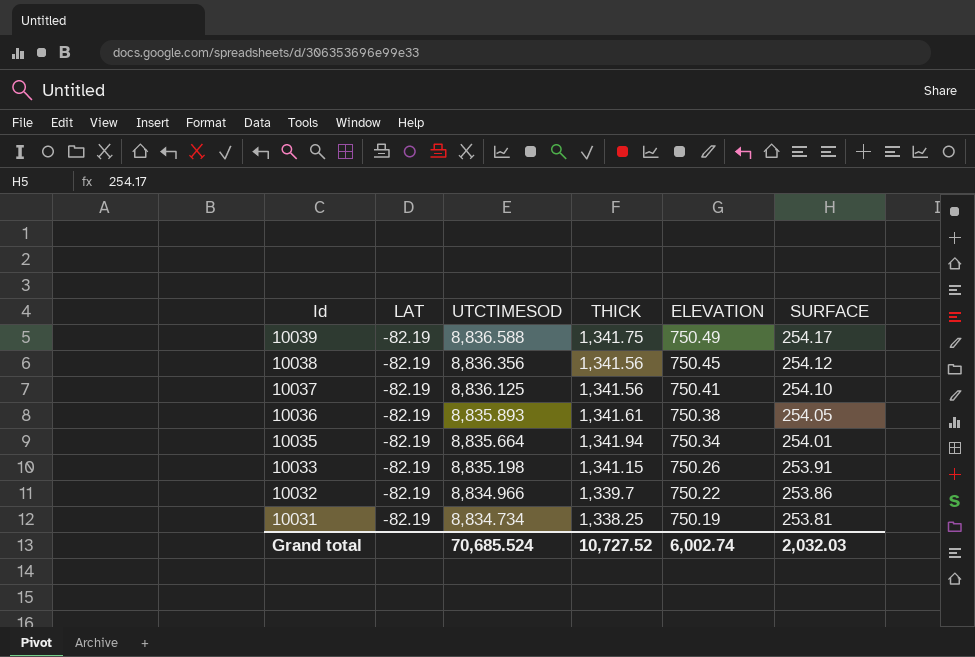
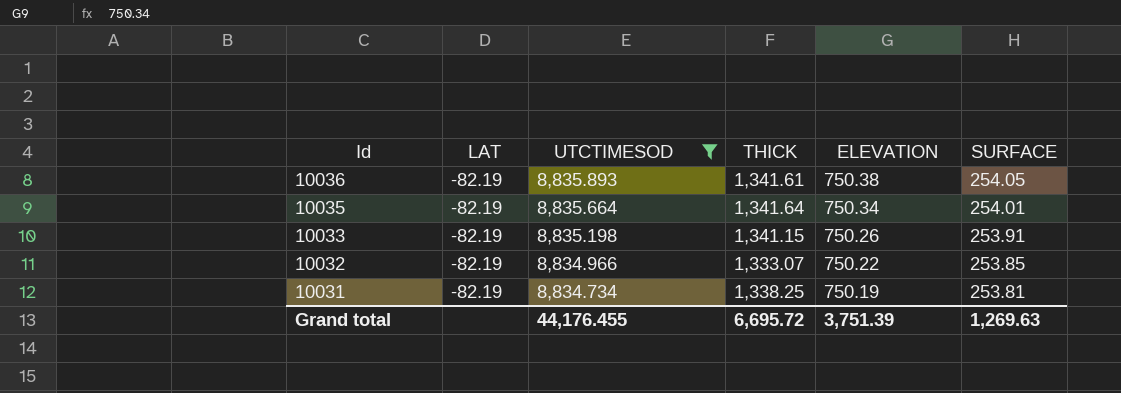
filter: none -> UTCTIMESOD <= 8,835.893
10035 | THICK: 1,341.94 -> 1,341.64
10032 | THICK: 1,339.7 -> 1,333.07
10032 | SURFACE: 253.86 -> 253.85
Grand total | UTCTIMESOD: 70,685.524 -> 44,176.455
Grand total | THICK: 10,727.52 -> 6,695.72
Grand total | ELEVATION: 6,002.74 -> 3,751.39
Grand total | SURFACE: 2,032.03 -> 1,269.63

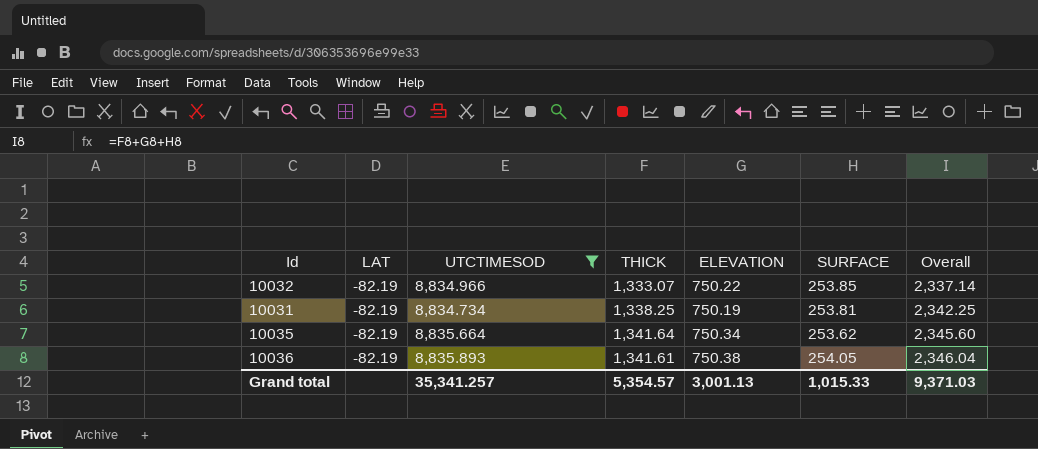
row order: Id descending -> Overall ascending
column Overall | formula: none -> [THICK] + [ELEVATION] + [SURFACE]
row 10033: -82.19 | 8,835.198 | 1,341.15 | 750.26 | 253.91 -> none
10035 | SURFACE: 254.01 -> 253.62
Grand total | UTCTIMESOD: 44,176.455 -> 35,341.257
Grand total | THICK: 6,695.72 -> 5,354.57
Grand total | ELEVATION: 3,751.39 -> 3,001.13
Grand total | SURFACE: 1,269.63 -> 1,015.33

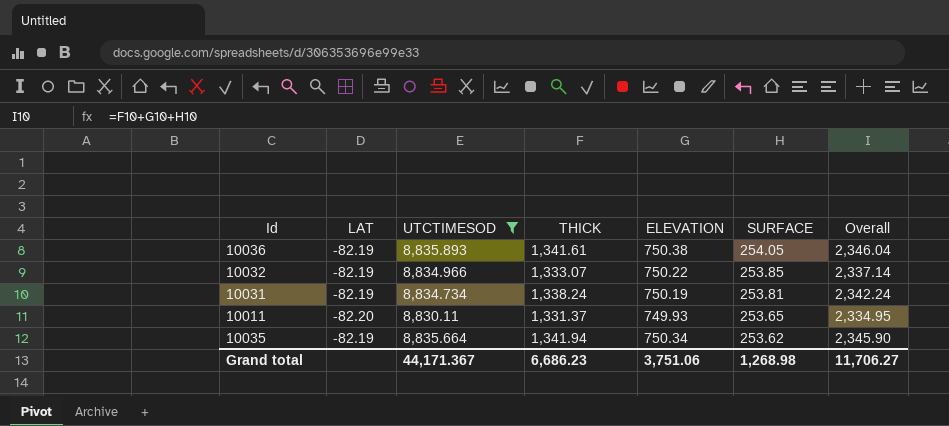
row order: Overall ascending -> SURFACE descending
10031 | THICK: 1,338.25 -> 1,338.24
10031 | Overall: 2,342.25 -> 2,342.24
row 10011: none -> -82.20 | 8,830.11 | 1,331.37 | 749.93 | 253.65 | 2,334.95
10035 | THICK: 1,341.64 -> 1,341.94
10035 | Overall: 2,345.60 -> 2,345.90
Grand total | UTCTIMESOD: 35,341.257 -> 44,171.367
Grand total | THICK: 5,354.57 -> 6,686.23
Grand total | ELEVATION: 3,001.13 -> 3,751.06
Grand total | SURFACE: 1,015.33 -> 1,268.98
Grand total | Overall: 9,371.03 -> 11,706.27

